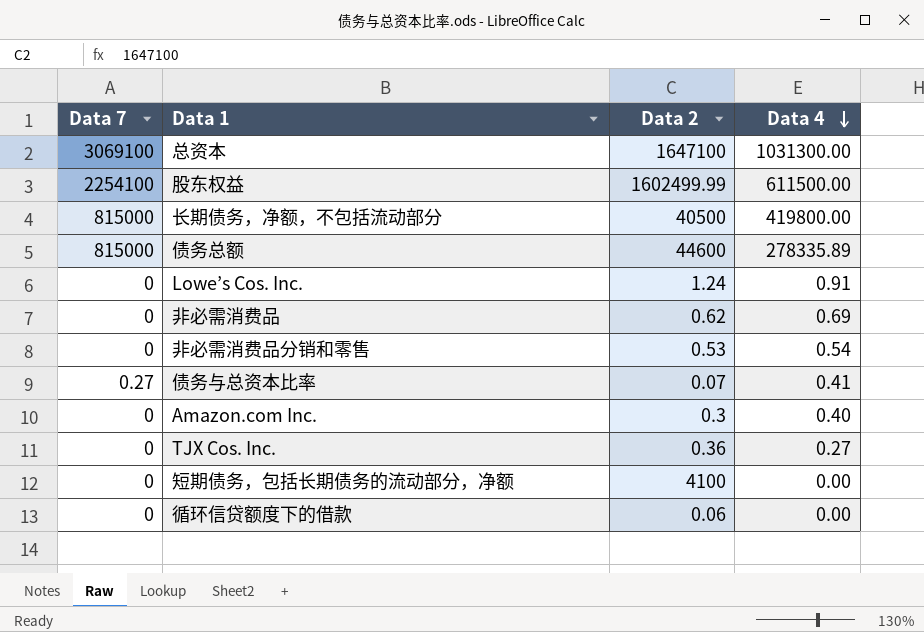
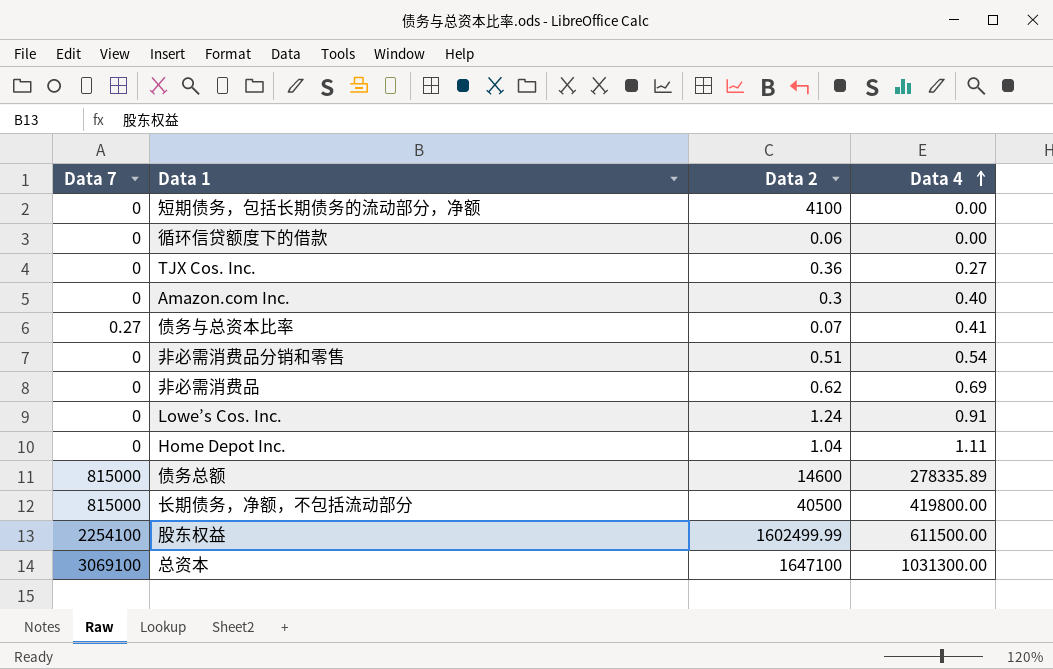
row order: Data 4 descending -> Data 4 ascending
非必需消费品分销和零售 | Data 2: 0.53 -> 0.51
row Home Depot Inc.: none -> 0 | 1.04 | 1.11
债务总额 | Data 2: 44600 -> 14600

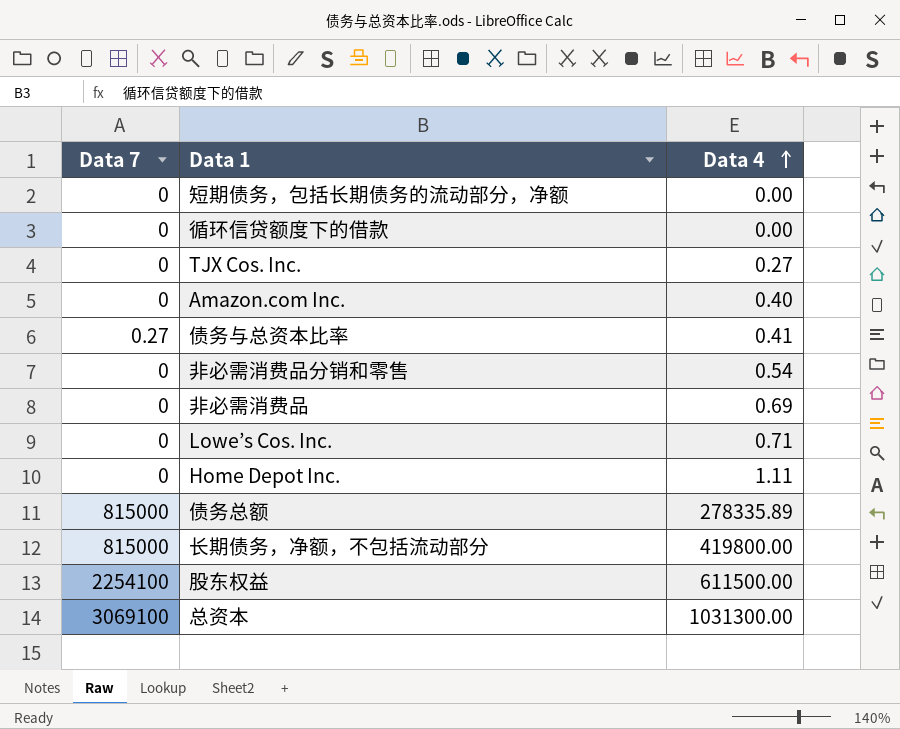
column Data 2 | position: 3 -> none
Lowe’s Cos. Inc. | Data 4: 0.91 -> 0.71

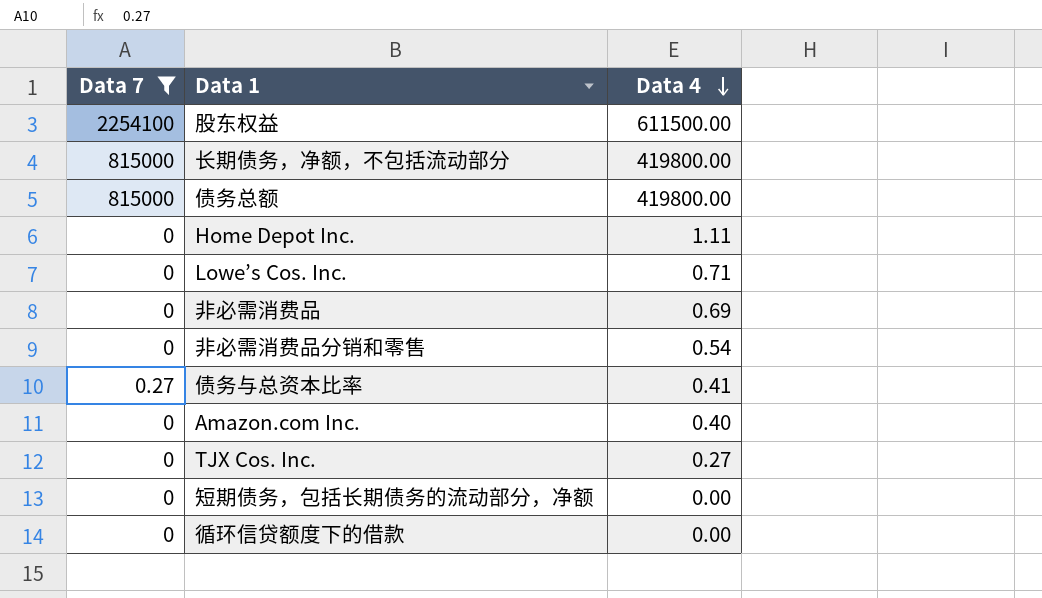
filter: none -> Data 7 != 3069100
row order: Data 4 ascending -> Data 4 descending
债务总额 | Data 4: 278335.89 -> 419800.00

